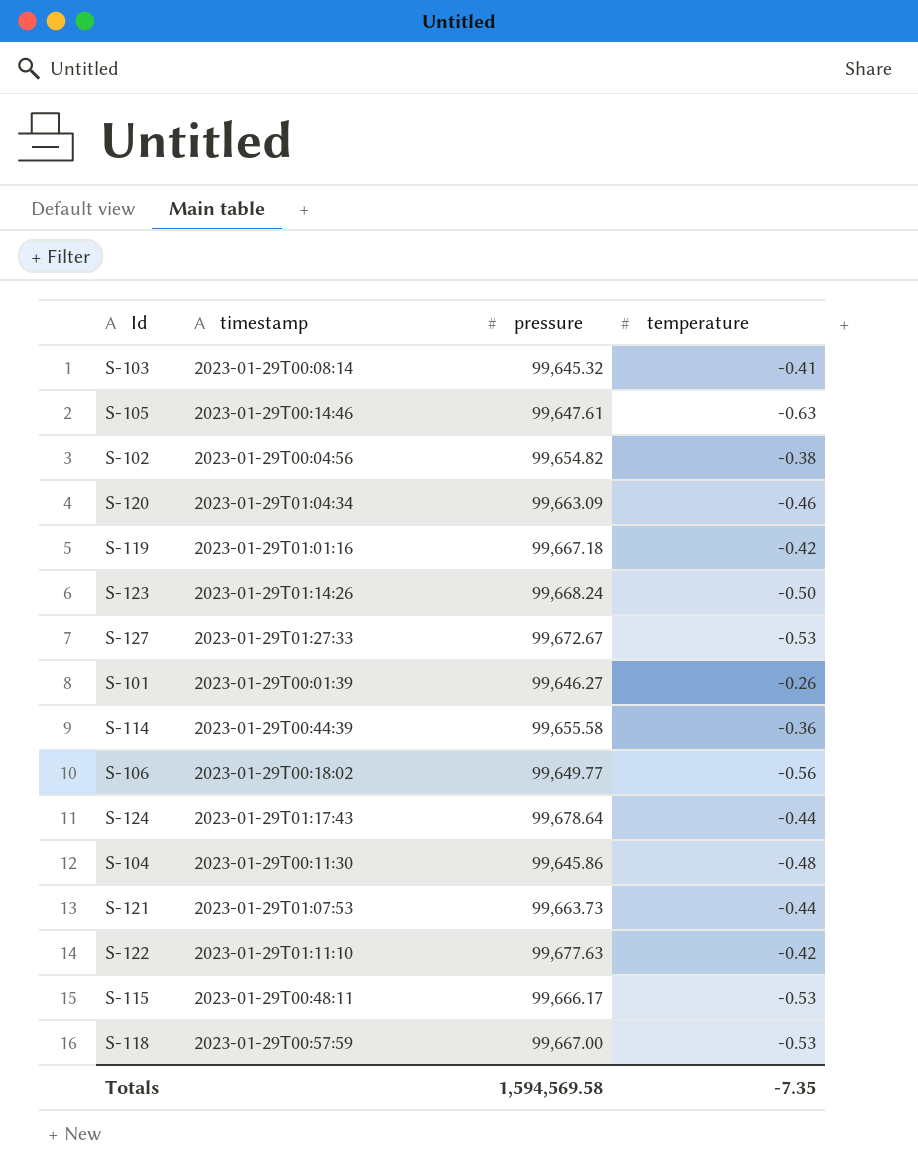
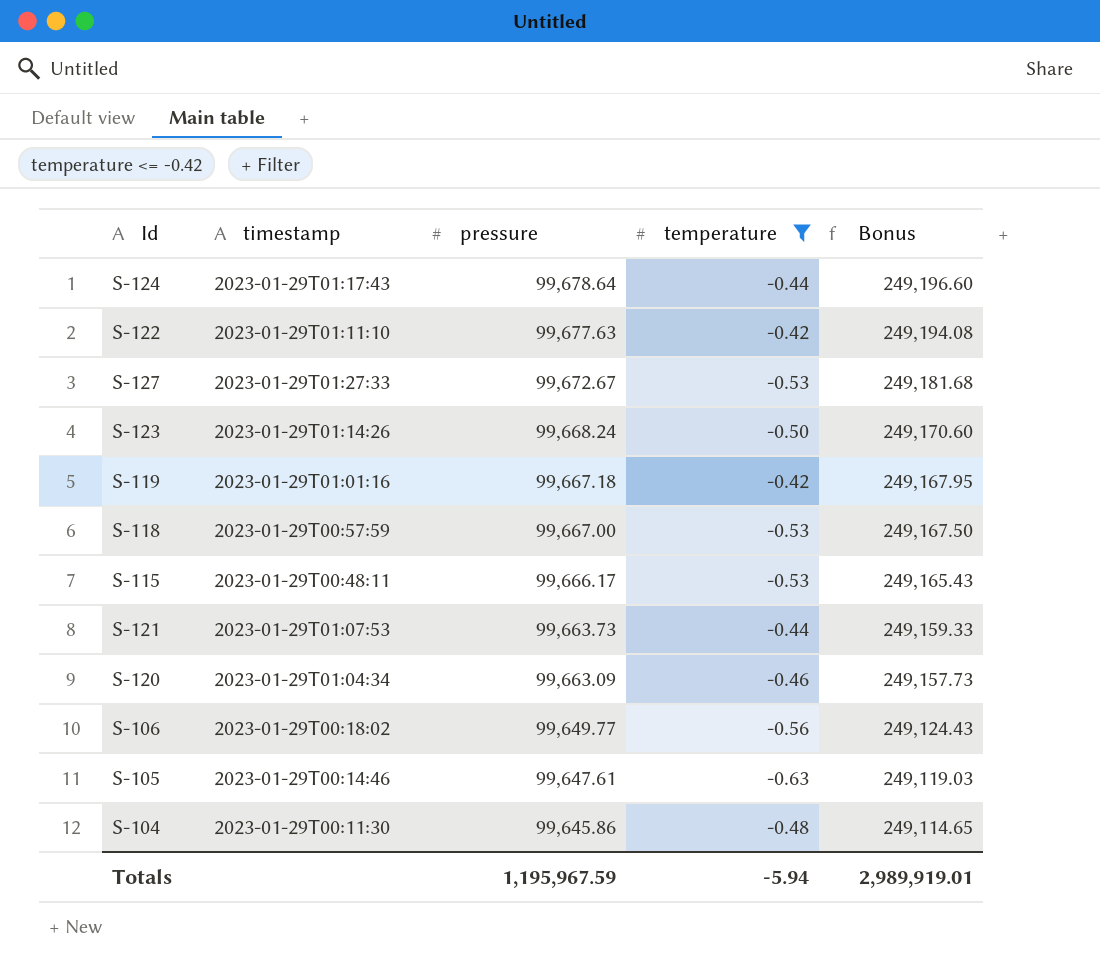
filter: none -> temperature <= -0.42
row order: none -> pressure descending
column Bonus | formula: none -> [pressure] * 2.5
Totals | pressure: 1,594,569.58 -> 1,195,967.59
Totals | temperature: -7.35 -> -5.94

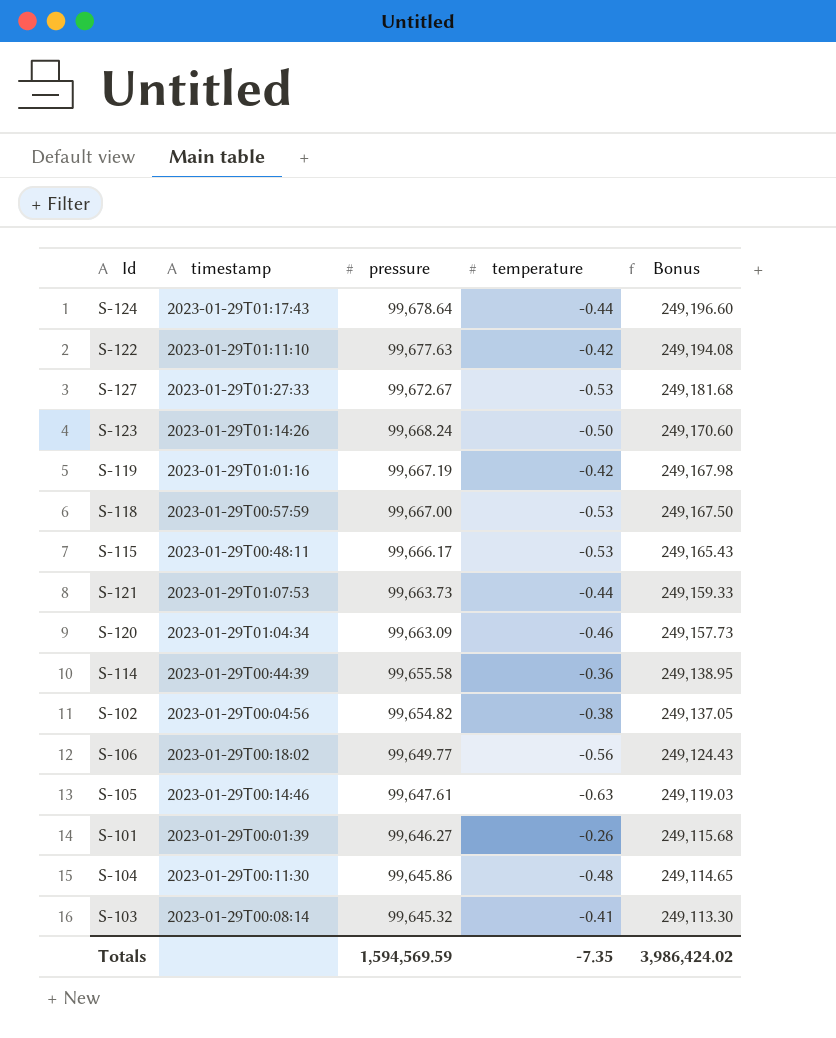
filter: temperature <= -0.42 -> none
S-119 | pressure: 99,667.18 -> 99,667.19
S-119 | Bonus: 249,167.95 -> 249,167.98
Totals | pressure: 1,195,967.59 -> 1,594,569.59
Totals | temperature: -5.94 -> -7.35
Totals | Bonus: 2,989,919.01 -> 3,986,424.02

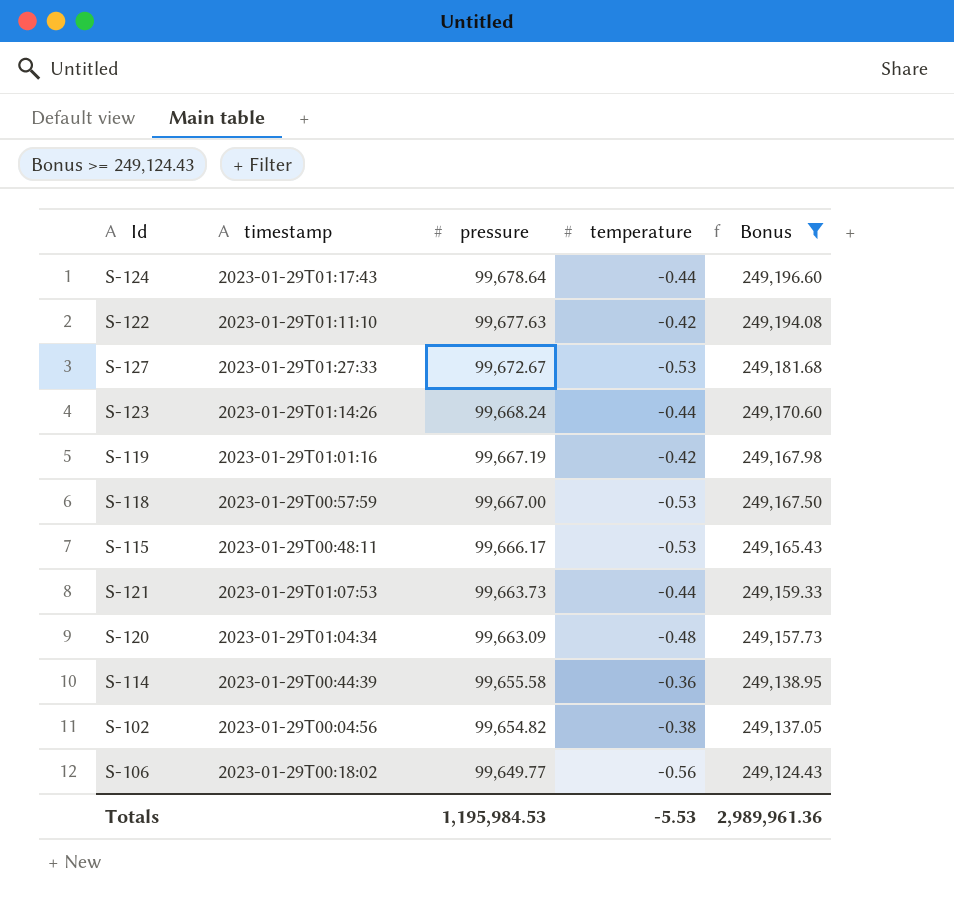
filter: none -> Bonus >= 249,124.43
S-123 | temperature: -0.50 -> -0.44
S-120 | temperature: -0.46 -> -0.48
Totals | pressure: 1,594,569.59 -> 1,195,984.53
Totals | temperature: -7.35 -> -5.53
Totals | Bonus: 3,986,424.02 -> 2,989,961.36

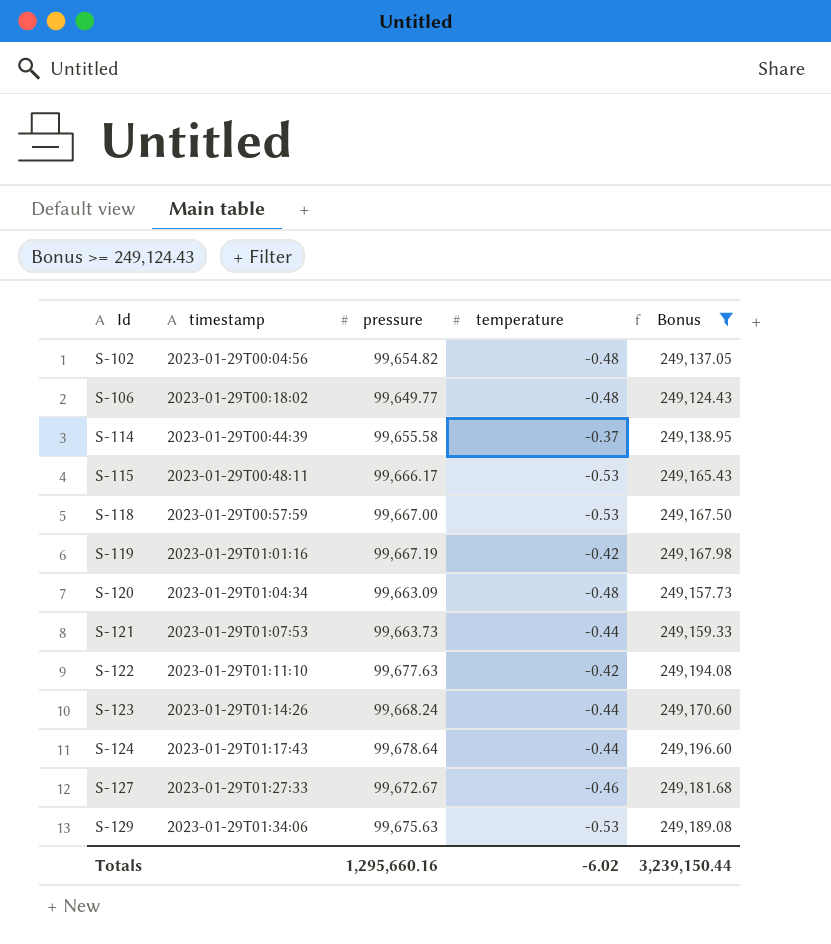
row order: pressure descending -> Id ascending
S-102 | temperature: -0.38 -> -0.48
S-106 | temperature: -0.56 -> -0.48
S-114 | temperature: -0.36 -> -0.37
S-127 | temperature: -0.53 -> -0.46
row S-129: none -> 2023-01-29T01:34:06 | 99,675.63 | -0.53 | 249,189.08
Totals | pressure: 1,195,984.53 -> 1,295,660.16
Totals | temperature: -5.53 -> -6.02
Totals | Bonus: 2,989,961.36 -> 3,239,150.44

